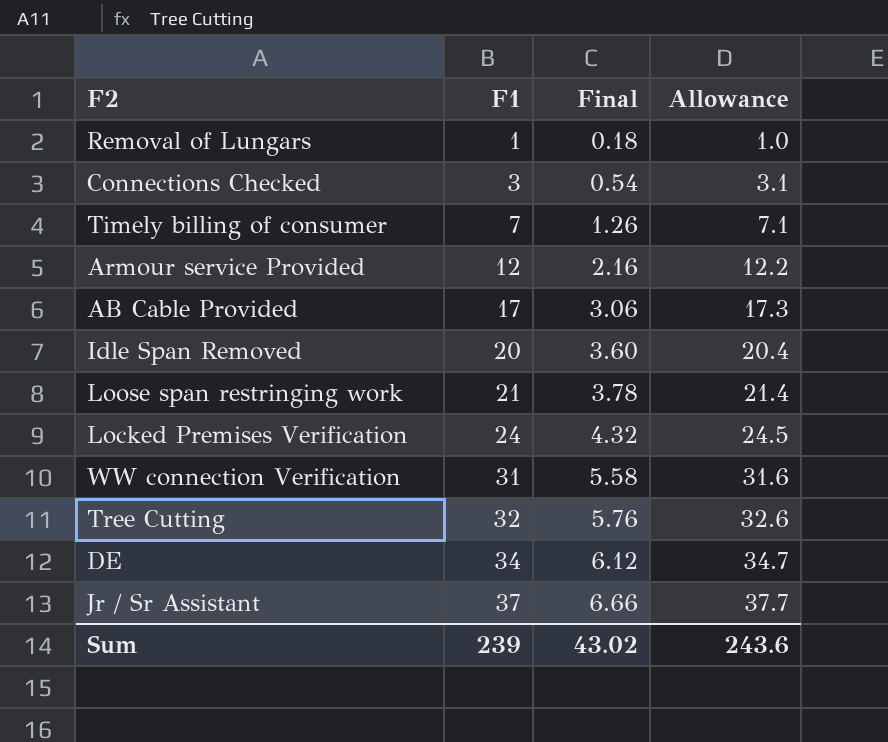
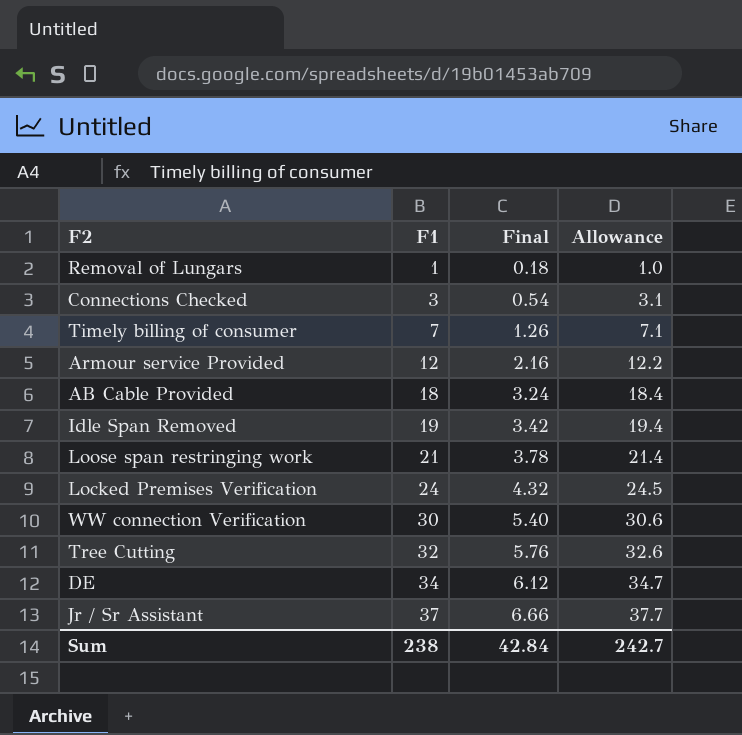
AB Cable Provided | F1: 17 -> 18
AB Cable Provided | Final: 3.06 -> 3.24
AB Cable Provided | Allowance: 17.3 -> 18.4
Idle Span Removed | F1: 20 -> 19
Idle Span Removed | Final: 3.60 -> 3.42
Idle Span Removed | Allowance: 20.4 -> 19.4
WW connection Verification | F1: 31 -> 30
WW connection Verification | Final: 5.58 -> 5.40
WW connection Verification | Allowance: 31.6 -> 30.6
Sum | F1: 239 -> 238
Sum | Final: 43.02 -> 42.84
Sum | Allowance: 243.6 -> 242.7

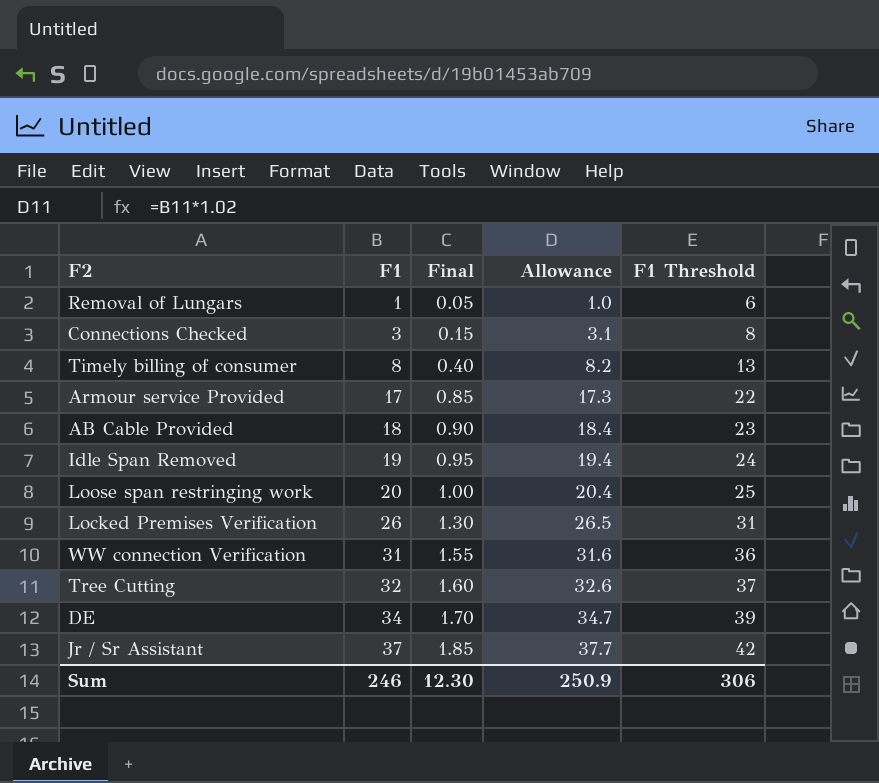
column Final | formula: [F1] * 0.18 -> [F1] * 0.05
column F1 Threshold | formula: none -> [F1] + 5
Timely billing of consumer | F1: 7 -> 8
Timely billing of consumer | Allowance: 7.1 -> 8.2
Armour service Provided | F1: 12 -> 17
Armour service Provided | Allowance: 12.2 -> 17.3
Loose span restringing work | F1: 21 -> 20
Loose span restringing work | Allowance: 21.4 -> 20.4
Locked Premises Verification | F1: 24 -> 26
Locked Premises Verification | Allowance: 24.5 -> 26.5
WW connection Verification | F1: 30 -> 31
WW connection Verification | Allowance: 30.6 -> 31.6
Sum | F1: 238 -> 246
Sum | Final: 42.84 -> 12.30
Sum | Allowance: 242.7 -> 250.9

